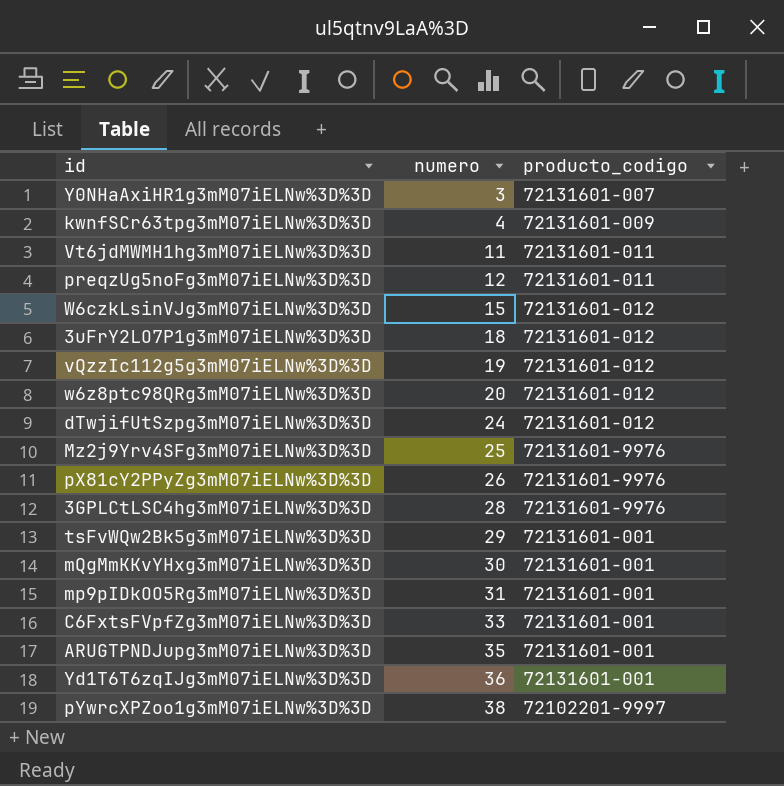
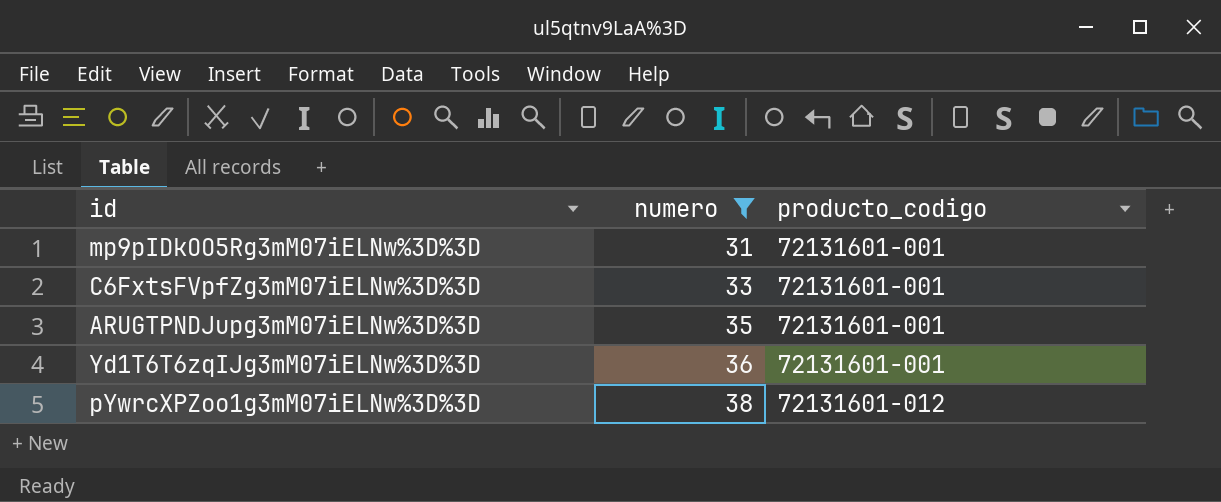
filter: none -> numero >= 31
pYwrcXPZoo1g3mM07iELNw%3D%3D | producto_codigo: 72102201-9997 -> 72131601-012

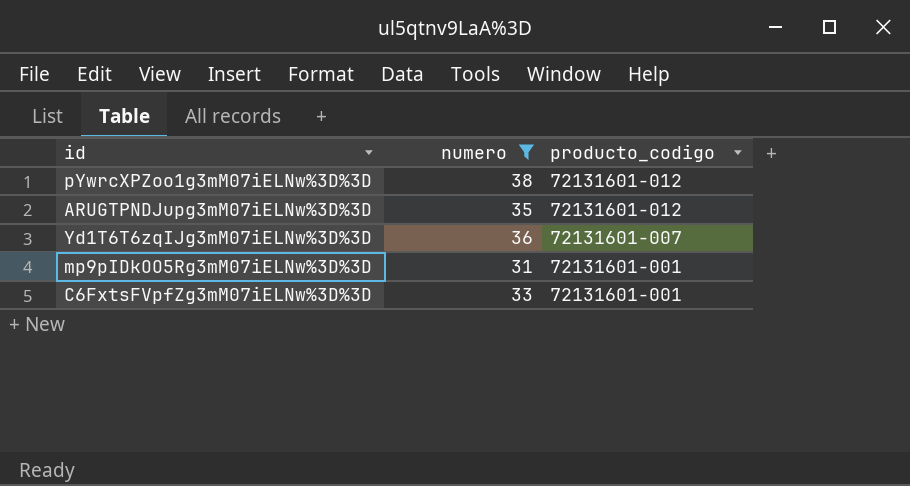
row order: numero ascending -> producto_codigo descending
ARUGTPNDJupg3mM07iELNw%3D%3D | producto_codigo: 72131601-001 -> 72131601-012
Yd1T6T6zqIJg3mM07iELNw%3D%3D | producto_codigo: 72131601-001 -> 72131601-007

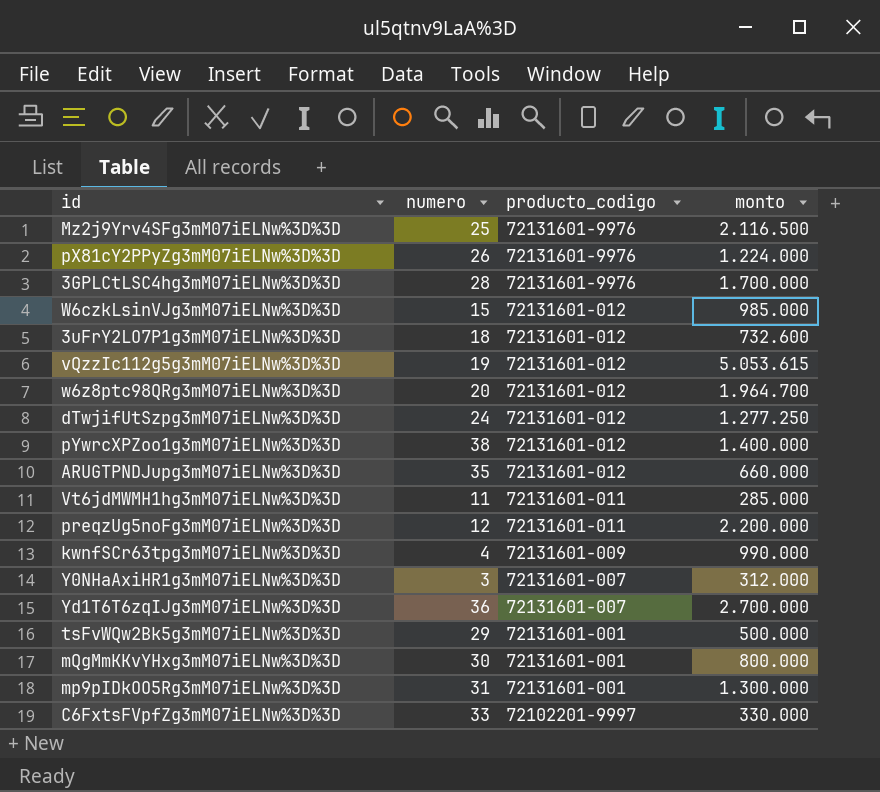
filter: numero >= 31 -> none
column monto | position: none -> 4
C6FxtsFVpfZg3mM07iELNw%3D%3D | producto_codigo: 72131601-001 -> 72102201-9997

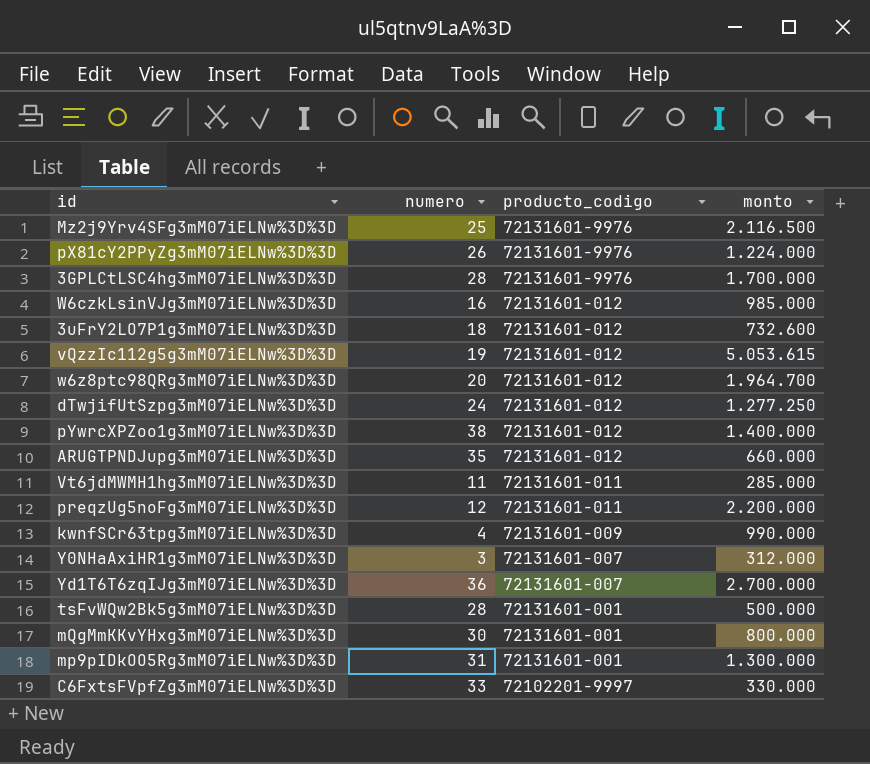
W6czkLsinVJg3mM07iELNw%3D%3D | numero: 15 -> 16
tsFvWQw2Bk5g3mM07iELNw%3D%3D | numero: 29 -> 28

